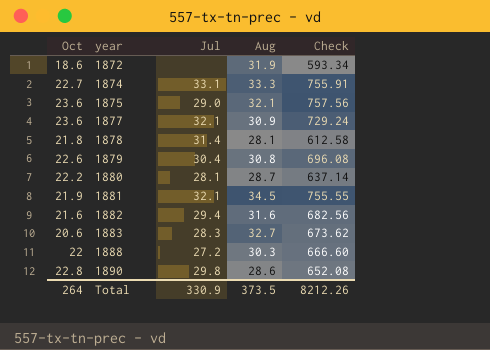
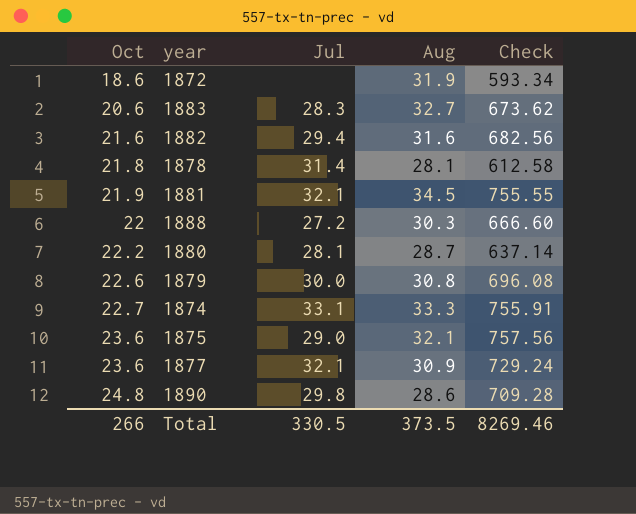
row order: year ascending -> Oct ascending
1879 | Jul: 30.4 -> 30.0
1890 | Oct: 22.8 -> 24.8
1890 | Check: 652.08 -> 709.28
Total | Oct: 264 -> 266
Total | Jul: 330.9 -> 330.5
Total | Check: 8212.26 -> 8269.46

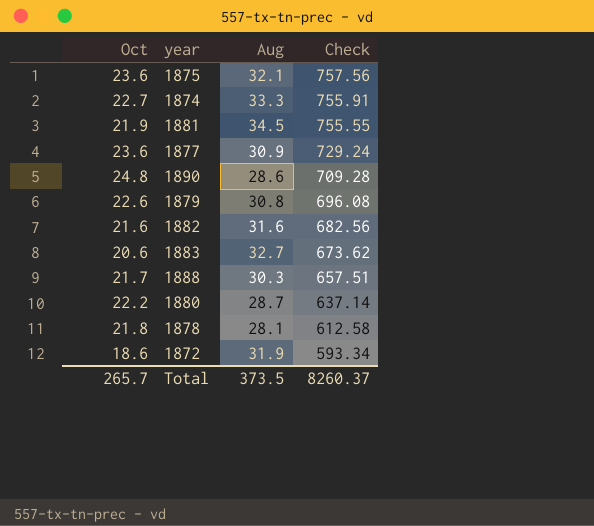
row order: Oct ascending -> Check descending
column Jul | position: 3 -> none
1888 | Oct: 22 -> 21.7
1888 | Check: 666.60 -> 657.51
Total | Oct: 266 -> 265.7
Total | Check: 8269.46 -> 8260.37

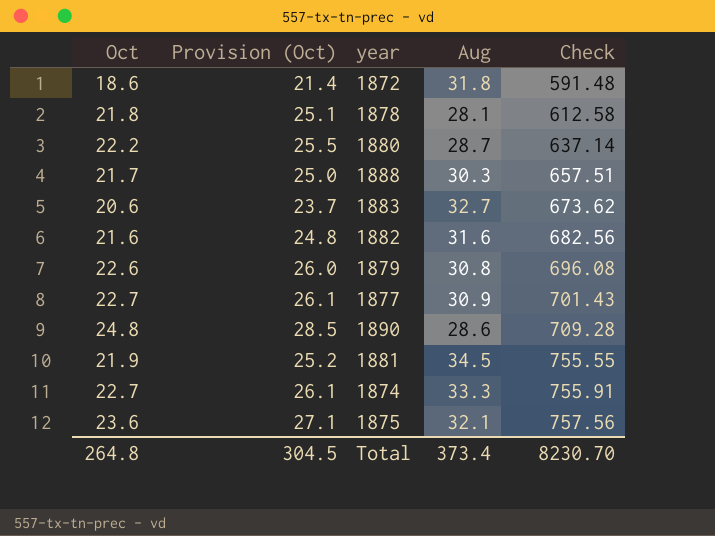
row order: Check descending -> Check ascending
column Provision (Oct) | formula: none -> [Oct] * 1.15
1872 | Aug: 31.9 -> 31.8
1872 | Check: 593.34 -> 591.48
1877 | Oct: 23.6 -> 22.7
1877 | Check: 729.24 -> 701.43
Total | Oct: 265.7 -> 264.8
Total | Aug: 373.5 -> 373.4
Total | Check: 8260.37 -> 8230.70

